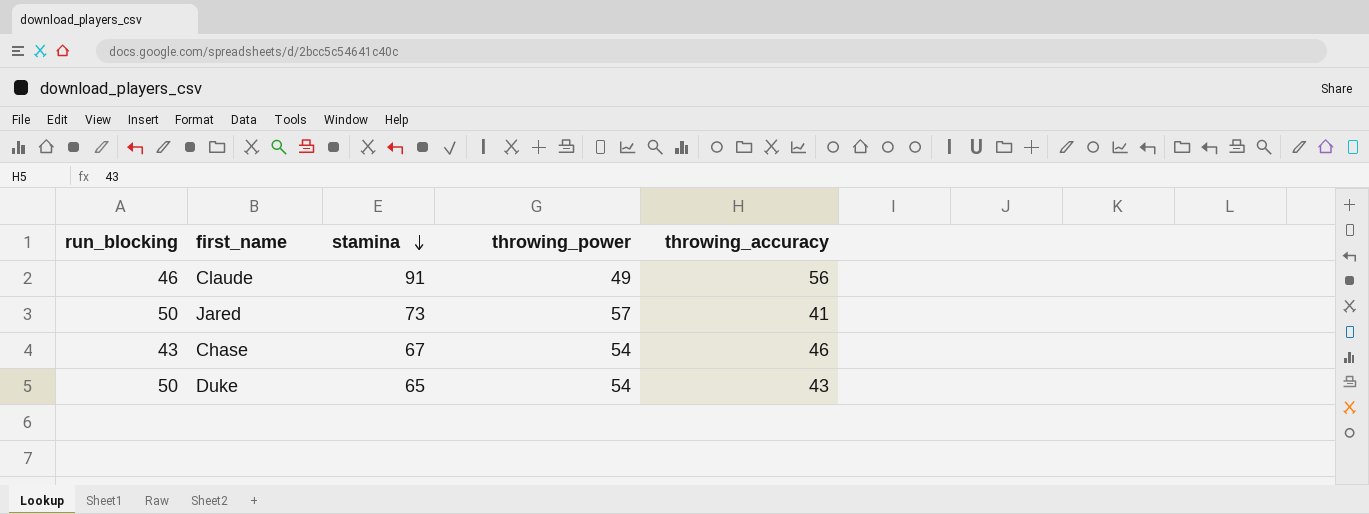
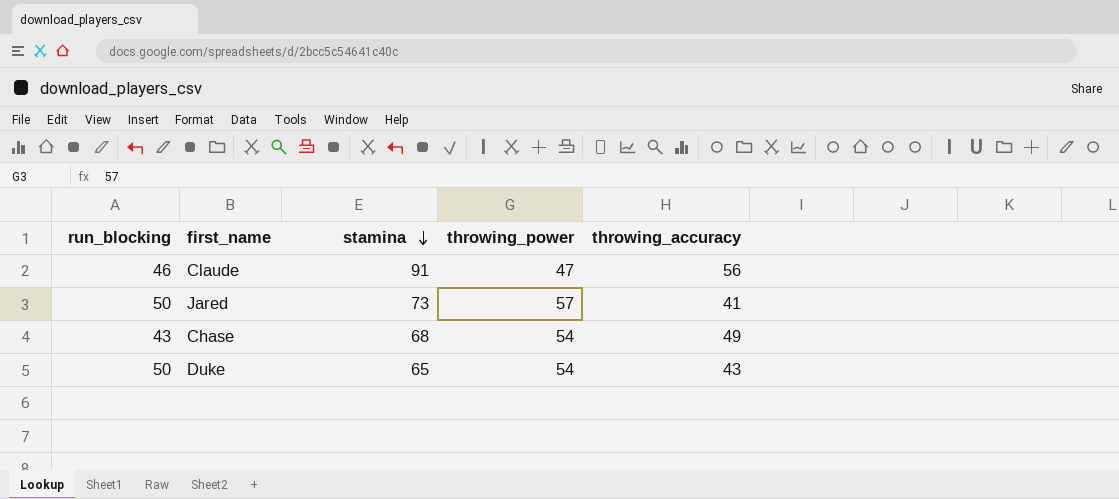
Claude | throwing_power: 49 -> 47
Chase | stamina: 67 -> 68
Chase | throwing_accuracy: 46 -> 49

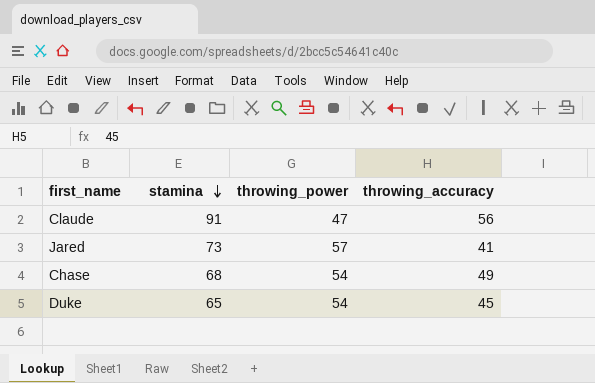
column run_blocking | position: 1 -> none
Duke | throwing_accuracy: 43 -> 45

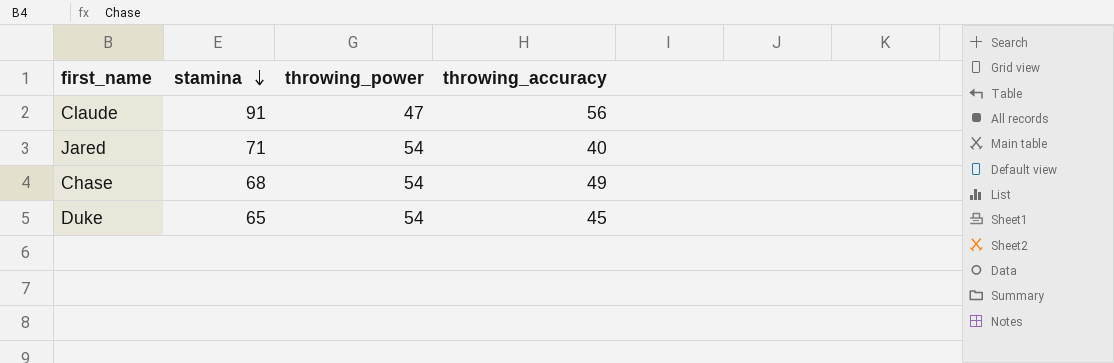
Jared | stamina: 73 -> 71
Jared | throwing_power: 57 -> 54
Jared | throwing_accuracy: 41 -> 40

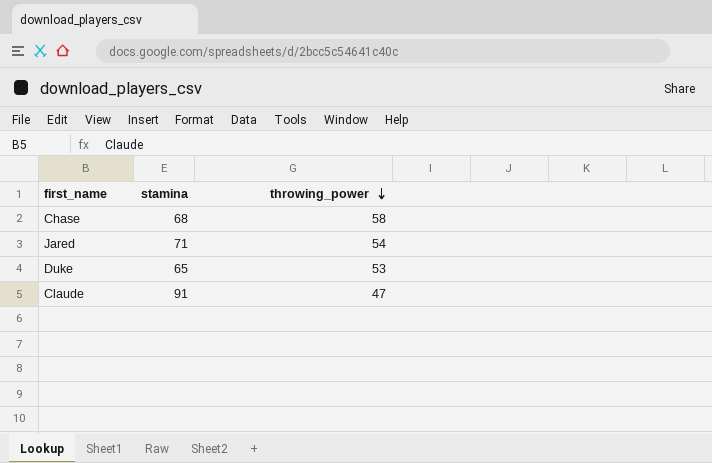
row order: stamina descending -> throwing_power descending
column throwing_accuracy | position: 4 -> none
Chase | throwing_power: 54 -> 58
Duke | throwing_power: 54 -> 53

